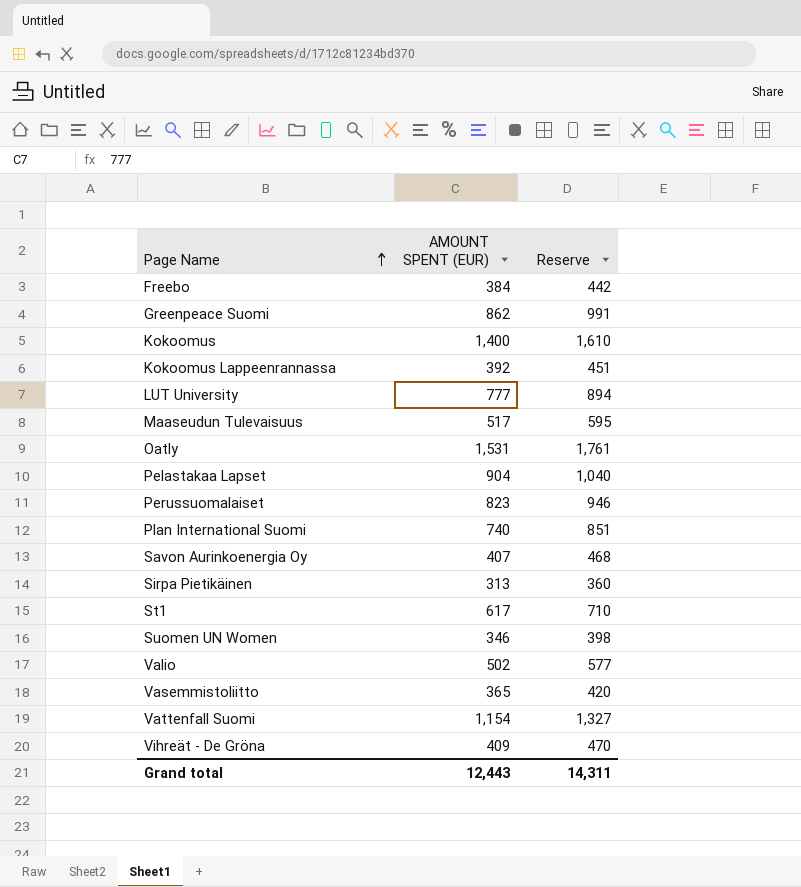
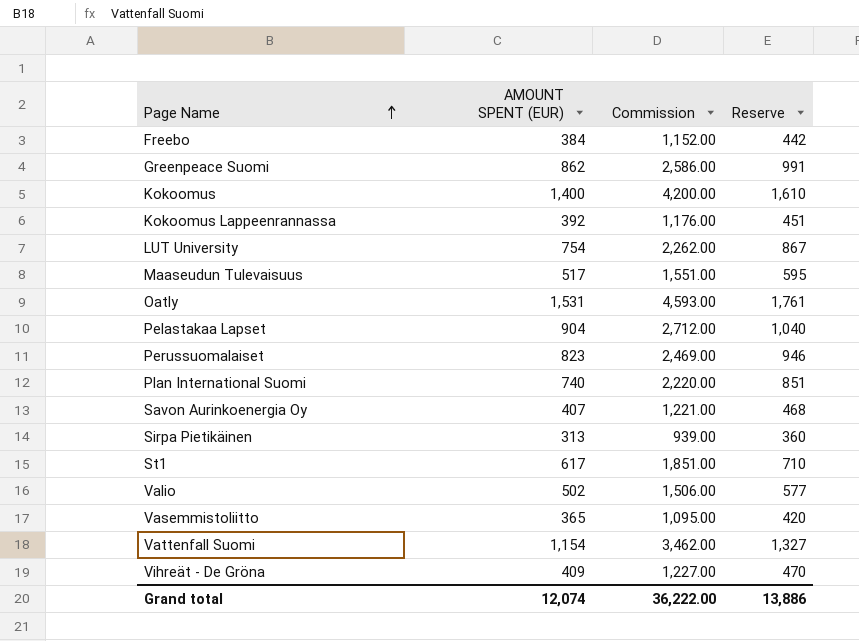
column Commission | formula: none -> [AMOUNT SPENT (EUR)] * 3
row Suomen UN Women: 346 | 398 -> none
LUT University | AMOUNT SPENT (EUR): 777 -> 754
LUT University | Reserve: 894 -> 867
Grand total | AMOUNT SPENT (EUR): 12,443 -> 12,074
Grand total | Reserve: 14,311 -> 13,886

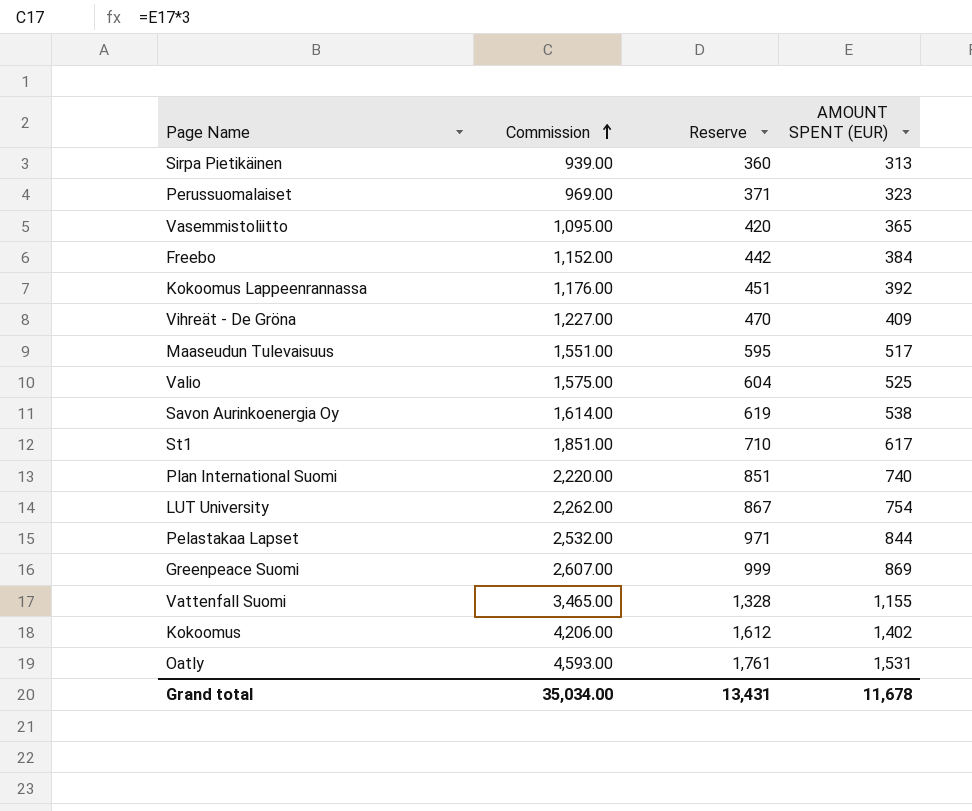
row order: Page Name ascending -> Commission ascending
column AMOUNT SPENT (EUR) | position: 2 -> 4
Perussuomalaiset | Commission: 2,469.00 -> 969.00
Perussuomalaiset | Reserve: 946 -> 371
Perussuomalaiset | AMOUNT SPENT (EUR): 823 -> 323
Valio | Commission: 1,506.00 -> 1,575.00
Valio | Reserve: 577 -> 604
Valio | AMOUNT SPENT (EUR): 502 -> 525
Savon Aurinkoenergia Oy | Commission: 1,221.00 -> 1,614.00
Savon Aurinkoenergia Oy | Reserve: 468 -> 619
Savon Aurinkoenergia Oy | AMOUNT SPENT (EUR): 407 -> 538
Pelastakaa Lapset | Commission: 2,712.00 -> 2,532.00
Pelastakaa Lapset | Reserve: 1,040 -> 971
Pelastakaa Lapset | AMOUNT SPENT (EUR): 904 -> 844
Greenpeace Suomi | Commission: 2,586.00 -> 2,607.00
Greenpeace Suomi | Reserve: 991 -> 999
Greenpeace Suomi | AMOUNT SPENT (EUR): 862 -> 869
Vattenfall Suomi | Commission: 3,462.00 -> 3,465.00
Vattenfall Suomi | Reserve: 1,327 -> 1,328
Vattenfall Suomi | AMOUNT SPENT (EUR): 1,154 -> 1,155
Kokoomus | Commission: 4,200.00 -> 4,206.00
Kokoomus | Reserve: 1,610 -> 1,612
Kokoomus | AMOUNT SPENT (EUR): 1,400 -> 1,402
Grand total | Commission: 36,222.00 -> 35,034.00
Grand total | Reserve: 13,886 -> 13,431
Grand total | AMOUNT SPENT (EUR): 12,074 -> 11,678

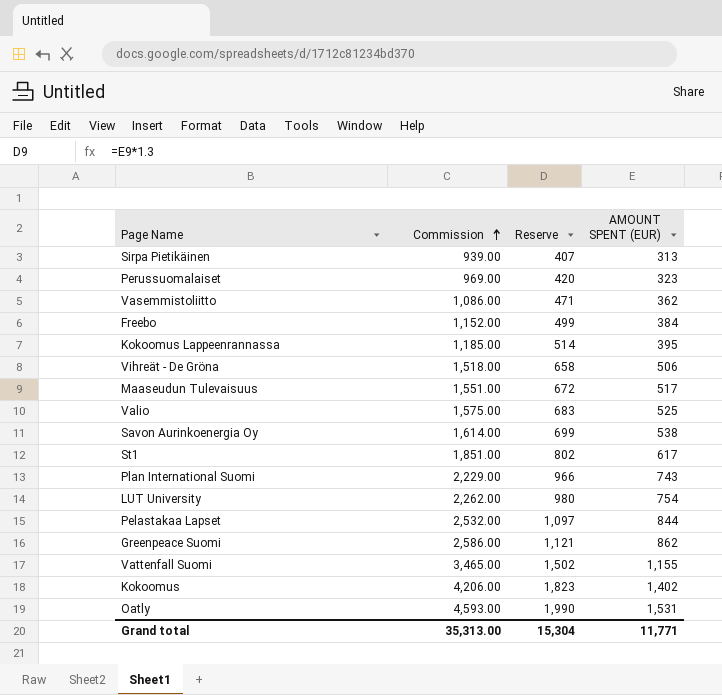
column Reserve | formula: [AMOUNT SPENT (EUR)] * 1.15 -> [AMOUNT SPENT (EUR)] * 1.3
Vasemmistoliitto | Commission: 1,095.00 -> 1,086.00
Vasemmistoliitto | AMOUNT SPENT (EUR): 365 -> 362
Kokoomus Lappeenrannassa | Commission: 1,176.00 -> 1,185.00
Kokoomus Lappeenrannassa | AMOUNT SPENT (EUR): 392 -> 395
Vihreät - De Gröna | Commission: 1,227.00 -> 1,518.00
Vihreät - De Gröna | AMOUNT SPENT (EUR): 409 -> 506
Plan International Suomi | Commission: 2,220.00 -> 2,229.00
Plan International Suomi | AMOUNT SPENT (EUR): 740 -> 743
Greenpeace Suomi | Commission: 2,607.00 -> 2,586.00
Greenpeace Suomi | AMOUNT SPENT (EUR): 869 -> 862
Grand total | Commission: 35,034.00 -> 35,313.00
Grand total | Reserve: 13,431 -> 15,304
Grand total | AMOUNT SPENT (EUR): 11,678 -> 11,771

